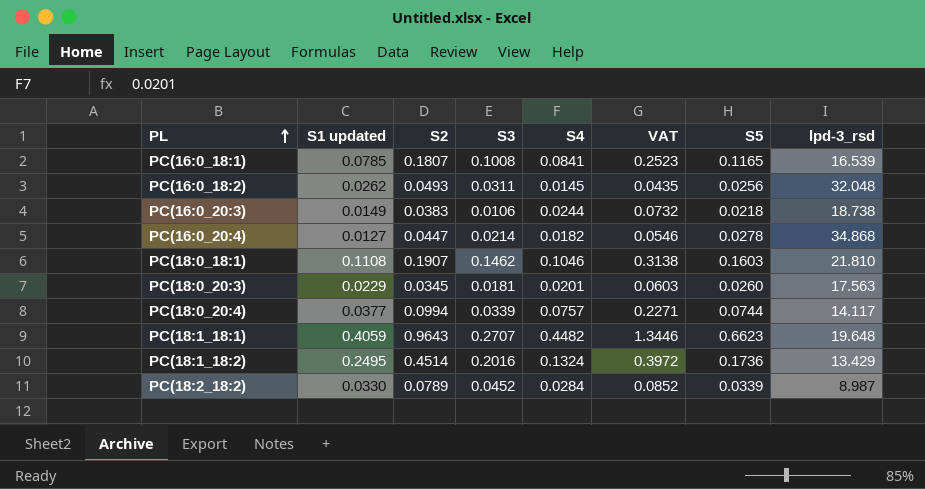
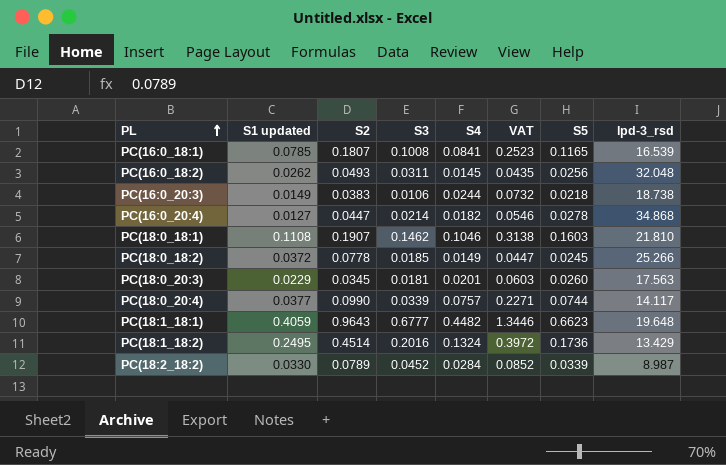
row PC(18:0_18:2): none -> 0.0372 | 0.0778 | 0.0185 | 0.0149 | 0.0447 | 0.0245 | 25.266
PC(18:0_20:4) | S2: 0.0994 -> 0.0990
PC(18:1_18:1) | S3: 0.2707 -> 0.6777

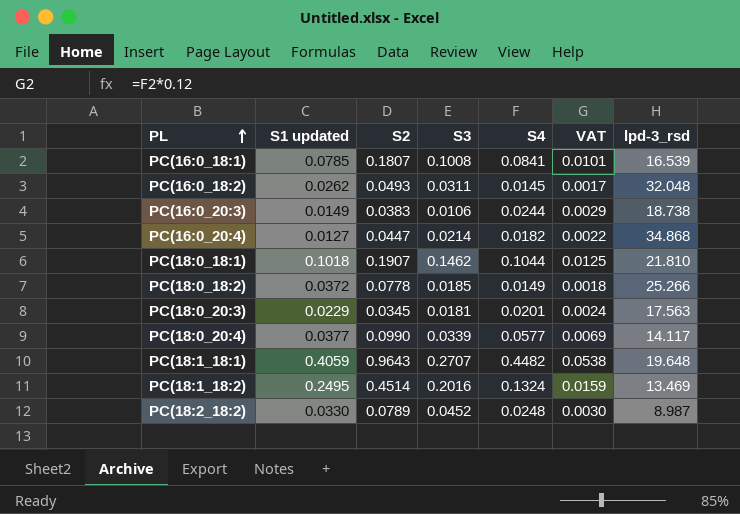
column S5 | position: 7 -> none
column VAT | formula: [S4] * 3 -> [S4] * 0.12
PC(18:0_18:1) | S1 updated: 0.1108 -> 0.1018
PC(18:0_18:1) | S4: 0.1046 -> 0.1044
PC(18:0_20:4) | S4: 0.0757 -> 0.0577
PC(18:1_18:1) | S3: 0.6777 -> 0.2707
PC(18:1_18:2) | lpd-3_rsd: 13.429 -> 13.469
PC(18:2_18:2) | S4: 0.0284 -> 0.0248

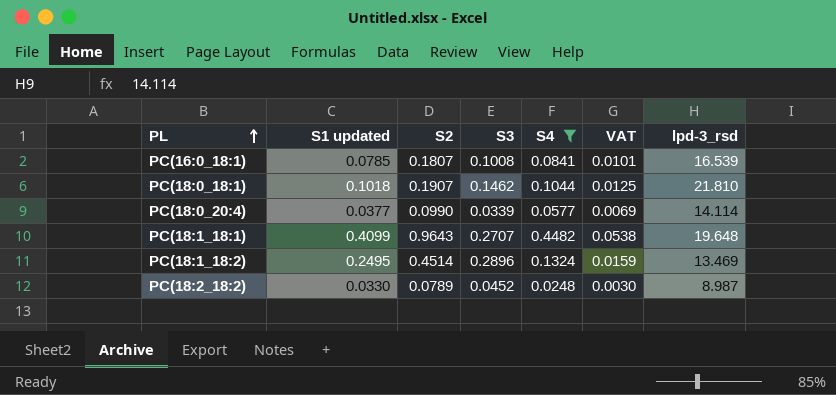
filter: none -> S4 >= 0.0248
PC(18:0_20:4) | lpd-3_rsd: 14.117 -> 14.114
PC(18:1_18:1) | S1 updated: 0.4059 -> 0.4099
PC(18:1_18:2) | S3: 0.2016 -> 0.2896

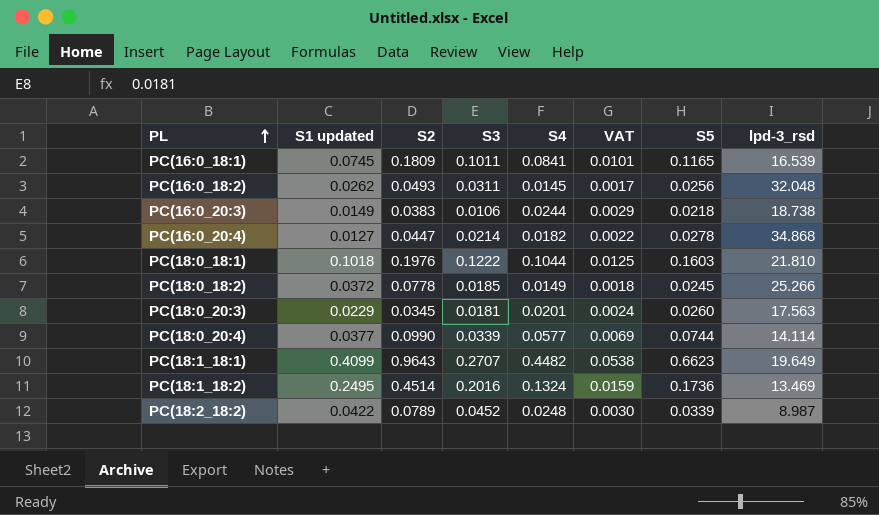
filter: S4 >= 0.0248 -> none
column S5 | position: none -> 7
PC(16:0_18:1) | S1 updated: 0.0785 -> 0.0745
PC(16:0_18:1) | S2: 0.1807 -> 0.1809
PC(16:0_18:1) | S3: 0.1008 -> 0.1011
PC(18:0_18:1) | S2: 0.1907 -> 0.1976
PC(18:0_18:1) | S3: 0.1462 -> 0.1222
PC(18:1_18:1) | lpd-3_rsd: 19.648 -> 19.649
PC(18:1_18:2) | S3: 0.2896 -> 0.2016
PC(18:2_18:2) | S1 updated: 0.0330 -> 0.0422

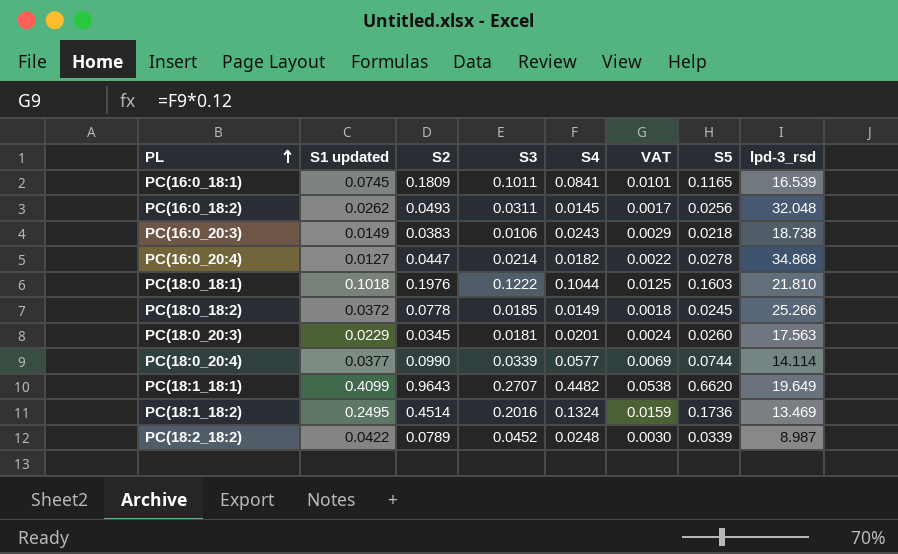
PC(16:0_20:3) | S4: 0.0244 -> 0.0243
PC(18:1_18:1) | S5: 0.6623 -> 0.6620

